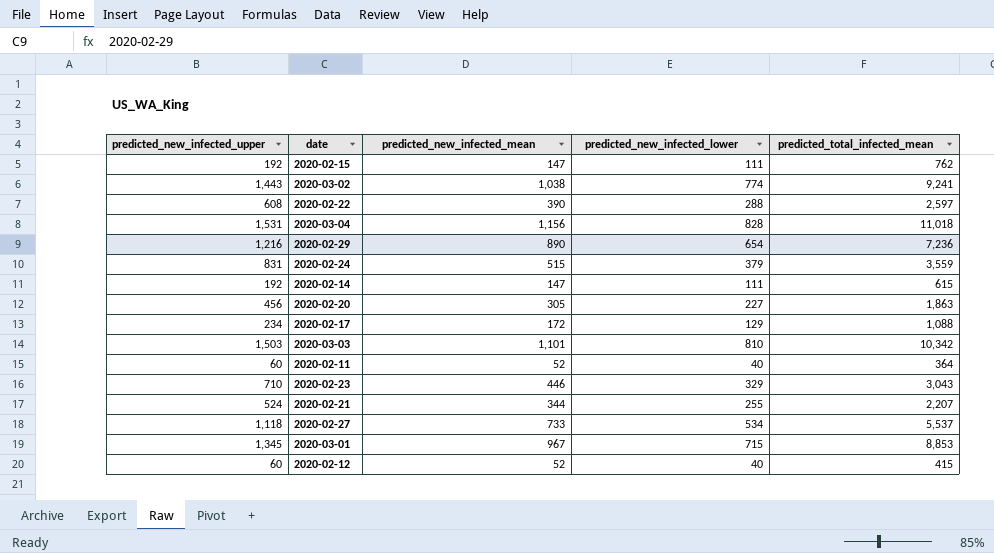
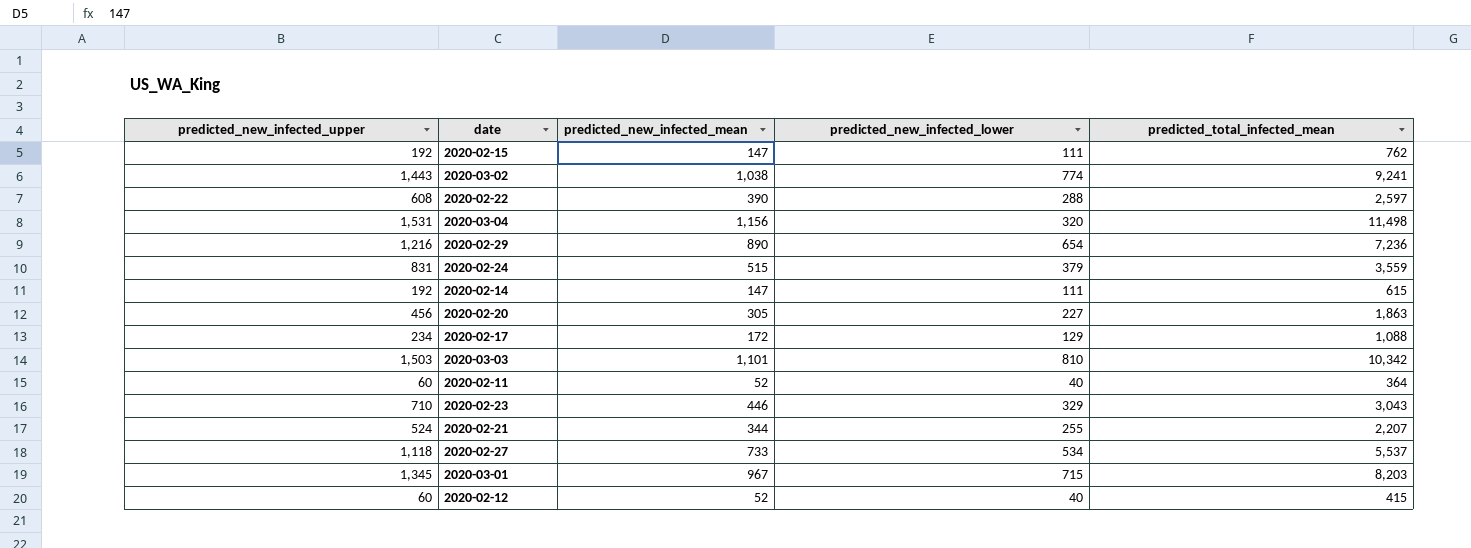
2020-03-04 | predicted_new_infected_lower: 828 -> 320
2020-03-04 | predicted_total_infected_mean: 11,018 -> 11,498
2020-03-01 | predicted_total_infected_mean: 8,853 -> 8,203

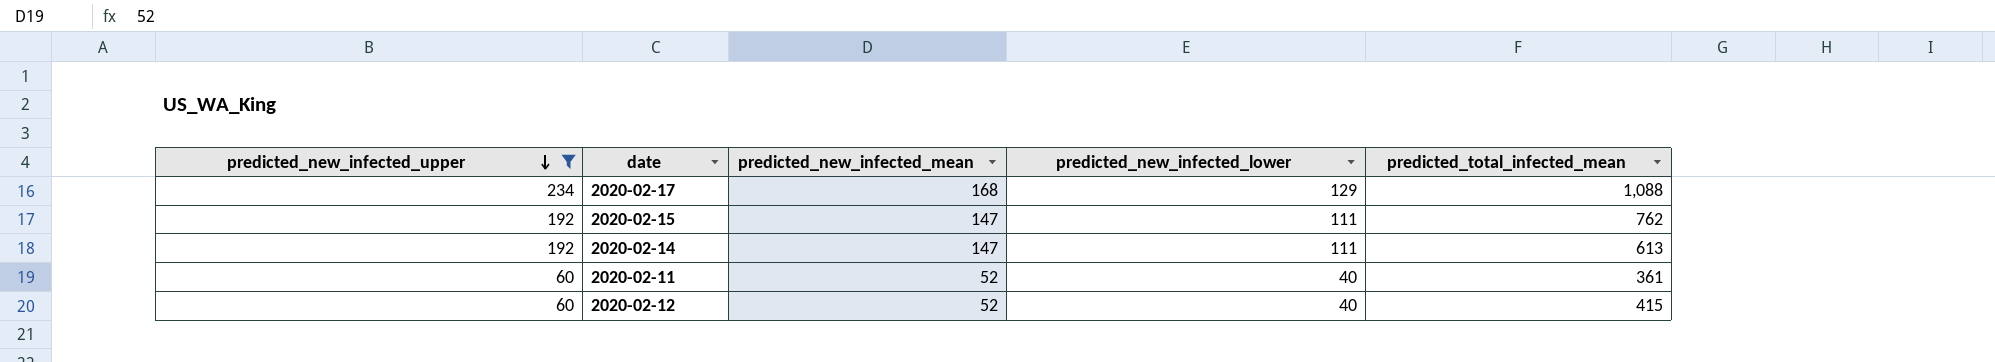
filter: none -> predicted_new_infected_upper <= 234
row order: none -> predicted_new_infected_upper descending
2020-02-17 | predicted_new_infected_mean: 172 -> 168
2020-02-14 | predicted_total_infected_mean: 615 -> 613
2020-02-11 | predicted_total_infected_mean: 364 -> 361

